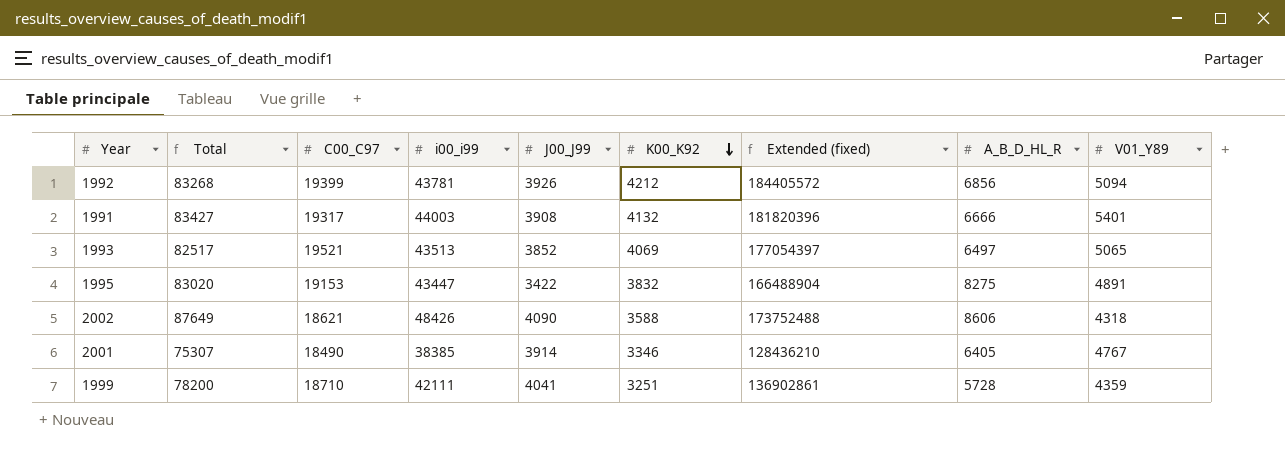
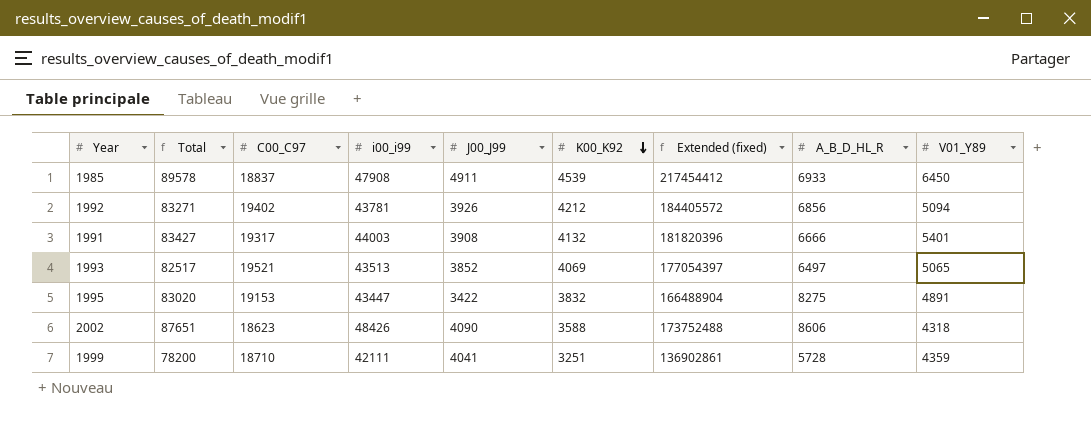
row 2001: 75307 | 18490 | 38385 | 3914 | 3346 | 128436210 | 6405 | 4767 -> none
row 1985: none -> 89578 | 18837 | 47908 | 4911 | 4539 | 217454412 | 6933 | 6450
1992 | Total: 83268 -> 83271
1992 | C00_C97: 19399 -> 19402
2002 | Total: 87649 -> 87651
2002 | C00_C97: 18621 -> 18623

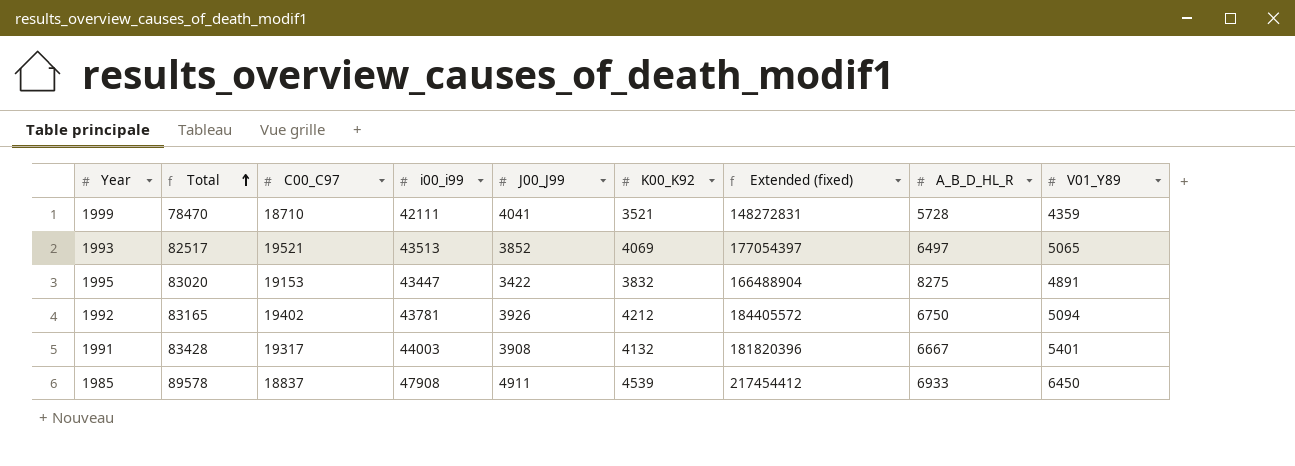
row order: K00_K92 descending -> Total ascending
row 2002: 87651 | 18623 | 48426 | 4090 | 3588 | 173752488 | 8606 | 4318 -> none
1999 | Total: 78200 -> 78470
1999 | K00_K92: 3251 -> 3521
1999 | Extended (fixed): 136902861 -> 148272831
1992 | Total: 83271 -> 83165
1992 | A_B_D_HL_R: 6856 -> 6750
1991 | Total: 83427 -> 83428
1991 | A_B_D_HL_R: 6666 -> 6667

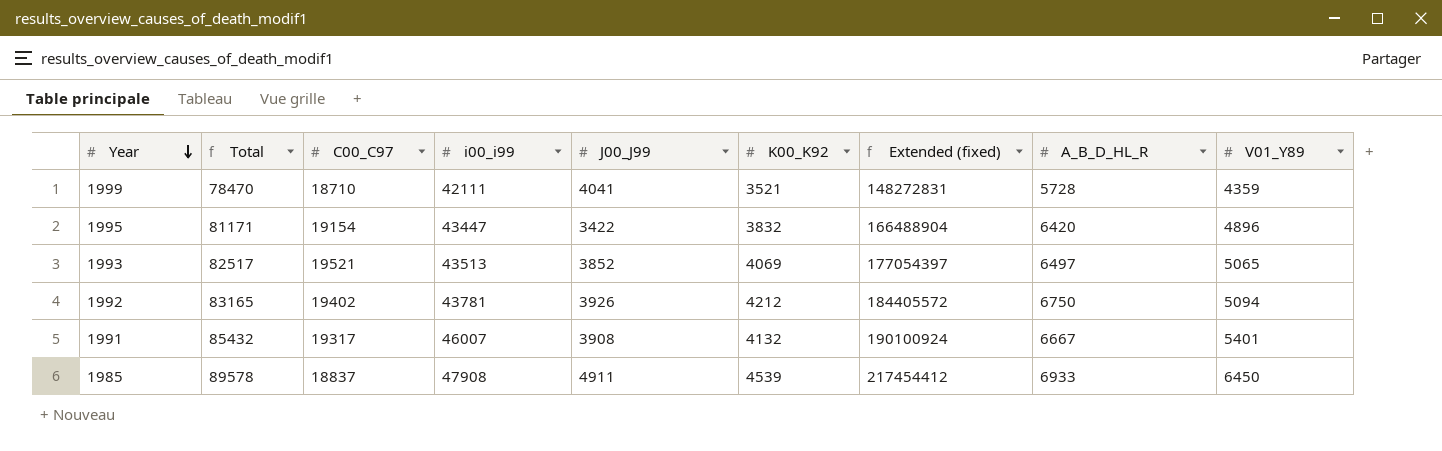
row order: Total ascending -> Year descending
1995 | Total: 83020 -> 81171
1995 | C00_C97: 19153 -> 19154
1995 | A_B_D_HL_R: 8275 -> 6420
1995 | V01_Y89: 4891 -> 4896
1991 | Total: 83428 -> 85432
1991 | i00_i99: 44003 -> 46007
1991 | Extended (fixed): 181820396 -> 190100924

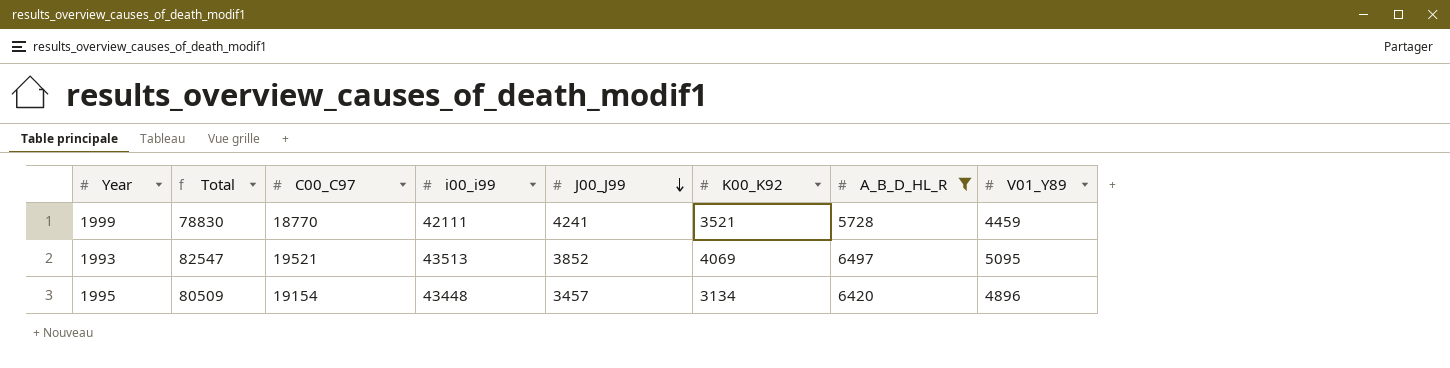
filter: none -> A_B_D_HL_R <= 6497
row order: Year descending -> J00_J99 descending
column Extended (fixed) | formula: [i00_i99] * [K00_K92] -> none
1999 | Total: 78470 -> 78830
1999 | C00_C97: 18710 -> 18770
1999 | J00_J99: 4041 -> 4241
1999 | V01_Y89: 4359 -> 4459
1993 | Total: 82517 -> 82547
1993 | V01_Y89: 5065 -> 5095
1995 | Total: 81171 -> 80509
1995 | i00_i99: 43447 -> 43448
1995 | J00_J99: 3422 -> 3457
1995 | K00_K92: 3832 -> 3134

